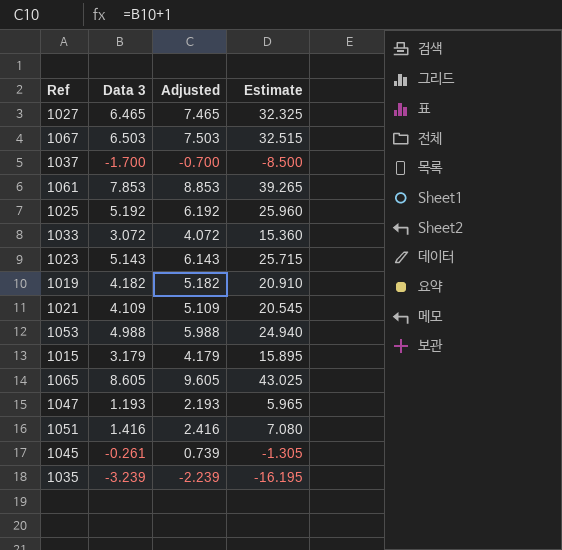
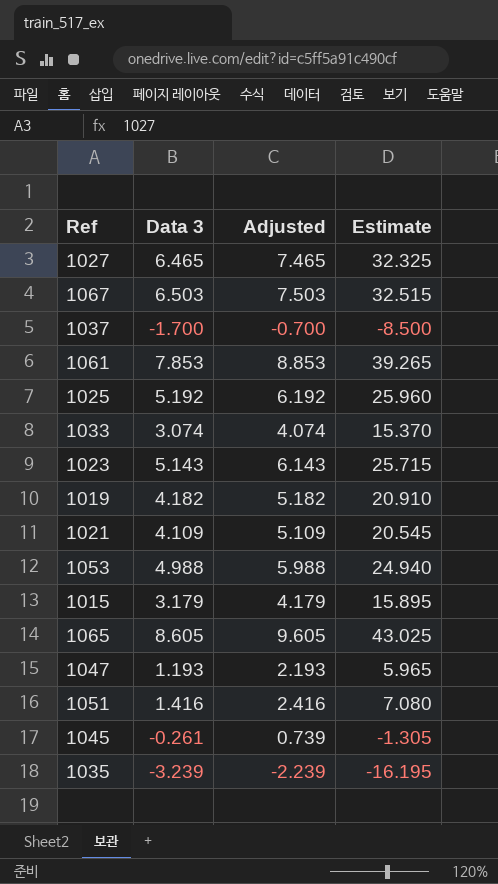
1033 | Data 3: 3.072 -> 3.074
1033 | Adjusted: 4.072 -> 4.074
1033 | Estimate: 15.360 -> 15.370

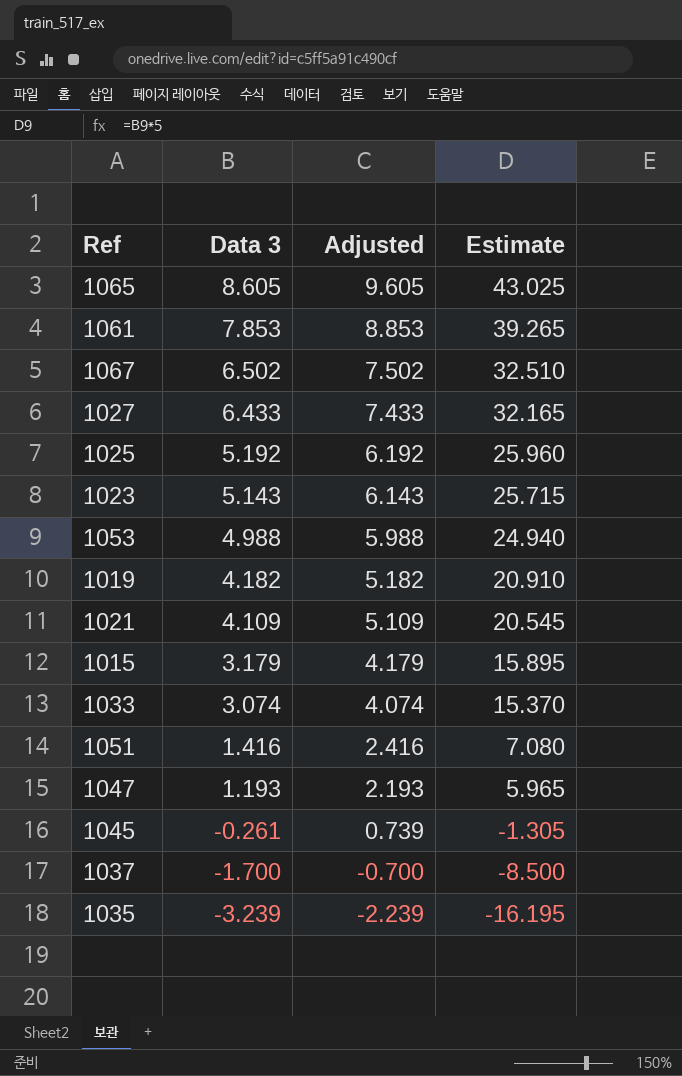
row order: none -> Data 3 descending
1067 | Data 3: 6.503 -> 6.502
1067 | Adjusted: 7.503 -> 7.502
1067 | Estimate: 32.515 -> 32.510
1027 | Data 3: 6.465 -> 6.433
1027 | Adjusted: 7.465 -> 7.433
1027 | Estimate: 32.325 -> 32.165

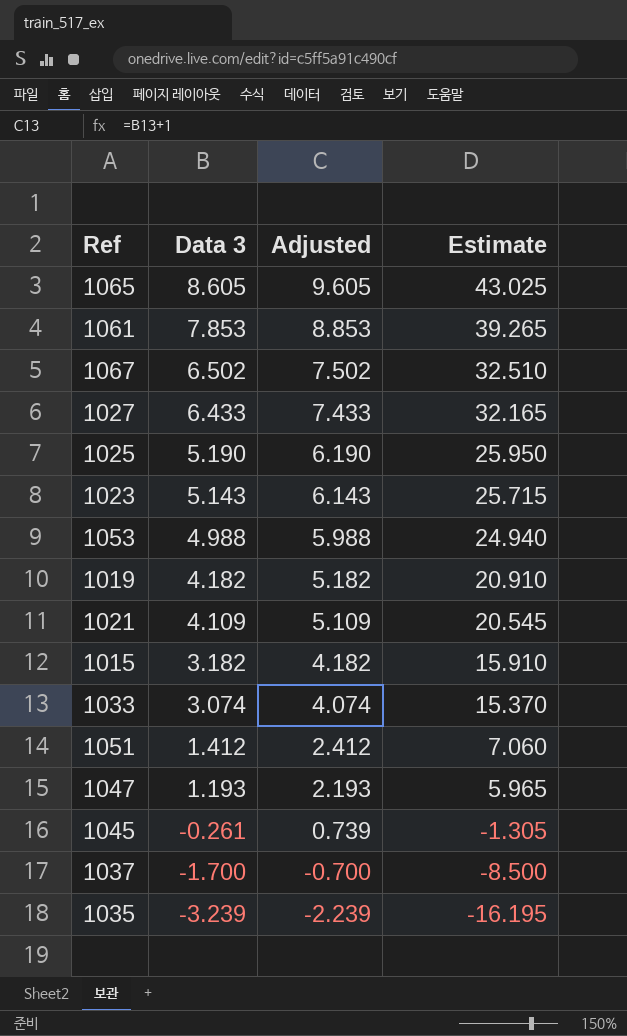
1025 | Data 3: 5.192 -> 5.190
1025 | Adjusted: 6.192 -> 6.190
1025 | Estimate: 25.960 -> 25.950
1015 | Data 3: 3.179 -> 3.182
1015 | Adjusted: 4.179 -> 4.182
1015 | Estimate: 15.895 -> 15.910
1051 | Data 3: 1.416 -> 1.412
1051 | Adjusted: 2.416 -> 2.412
1051 | Estimate: 7.080 -> 7.060

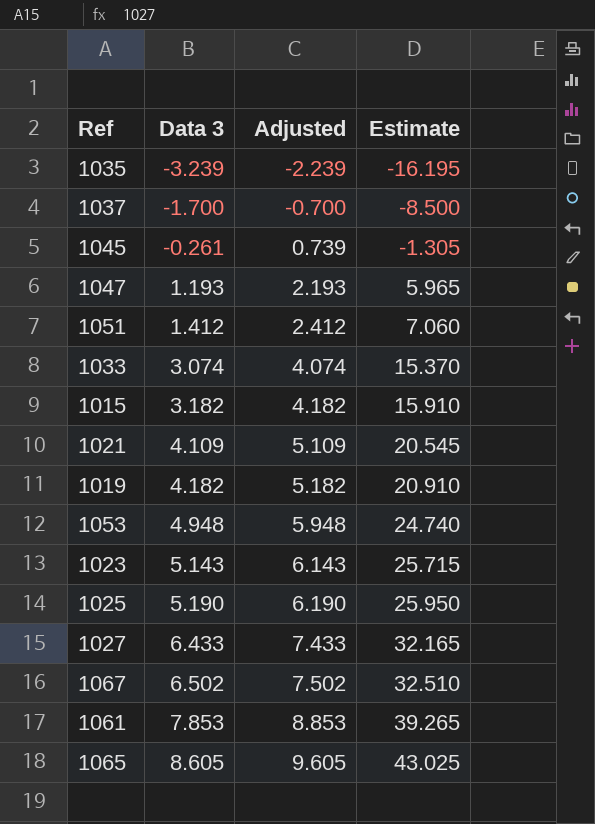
row order: Data 3 descending -> Data 3 ascending
1053 | Data 3: 4.988 -> 4.948
1053 | Adjusted: 5.988 -> 5.948
1053 | Estimate: 24.940 -> 24.740

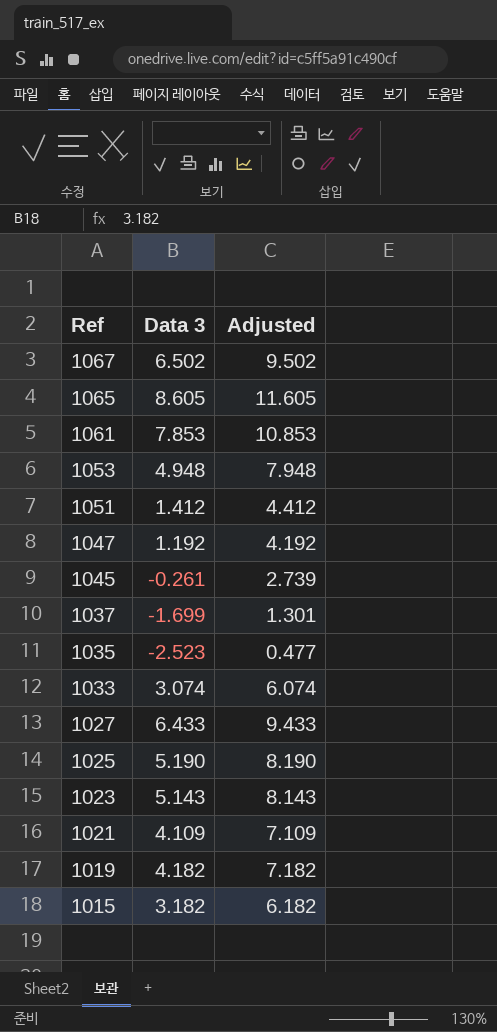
row order: Data 3 ascending -> Ref descending
column Estimate | formula: [Data 3] * 5 -> none
column Adjusted | formula: [Data 3] + 1 -> [Data 3] + 3
1047 | Data 3: 1.193 -> 1.192
1037 | Data 3: -1.700 -> -1.699
1035 | Data 3: -3.239 -> -2.523

